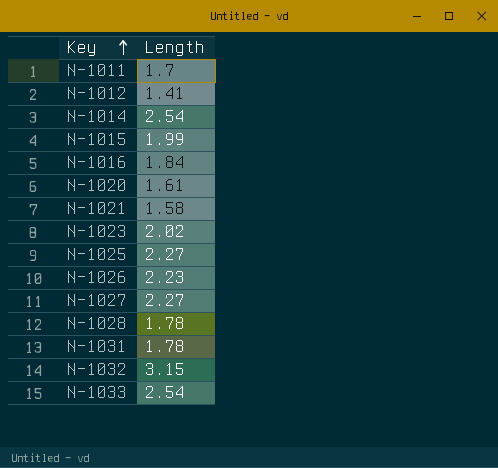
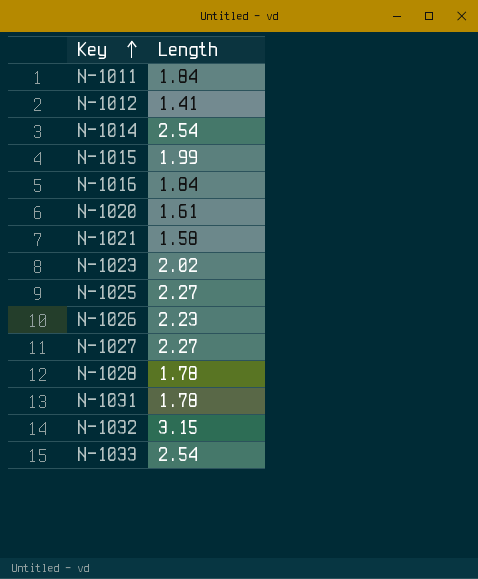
N-1011 | Length: 1.7 -> 1.84

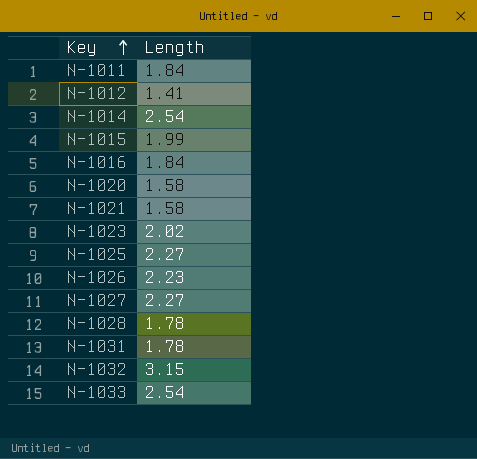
N-1020 | Length: 1.61 -> 1.58

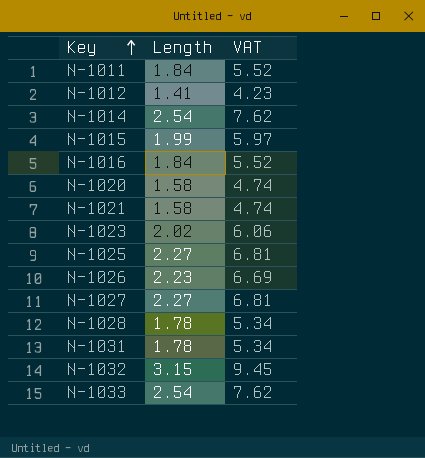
column VAT | formula: none -> [Length] * 3

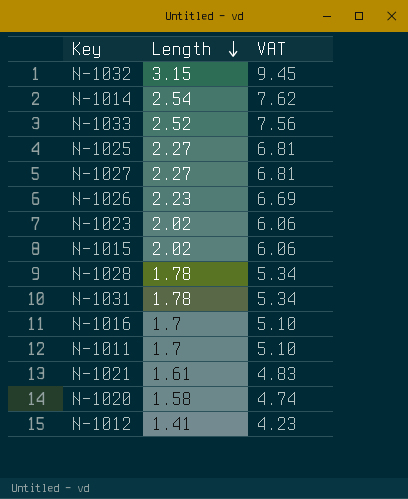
row order: Key ascending -> Length descending
N-1033 | Length: 2.54 -> 2.52
N-1033 | VAT: 7.62 -> 7.56
N-1015 | Length: 1.99 -> 2.02
N-1015 | VAT: 5.97 -> 6.06
N-1016 | Length: 1.84 -> 1.7
N-1016 | VAT: 5.52 -> 5.10
N-1011 | Length: 1.84 -> 1.7
N-1011 | VAT: 5.52 -> 5.10
N-1021 | Length: 1.58 -> 1.61
N-1021 | VAT: 4.74 -> 4.83

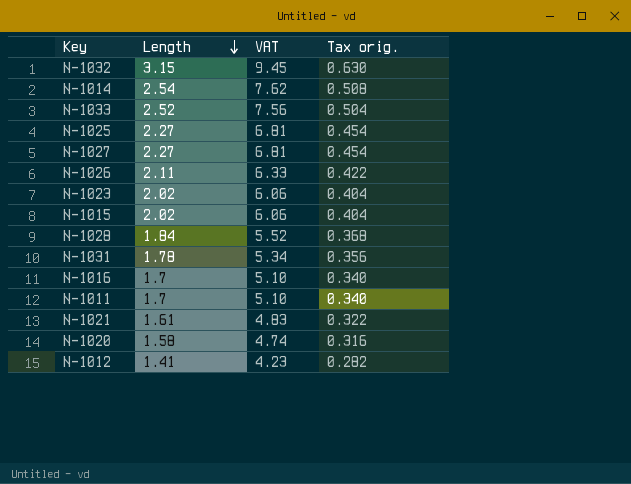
column Tax orig. | formula: none -> [Length] * 0.2
N-1026 | Length: 2.23 -> 2.11
N-1026 | VAT: 6.69 -> 6.33
N-1028 | Length: 1.78 -> 1.84
N-1028 | VAT: 5.34 -> 5.52

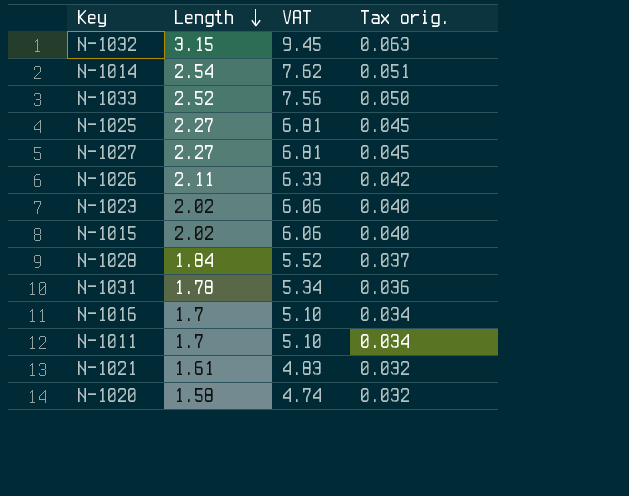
column Tax orig. | formula: [Length] * 0.2 -> [Length] * 0.02
row N-1012: 1.41 | 4.23 | 0.282 -> none

